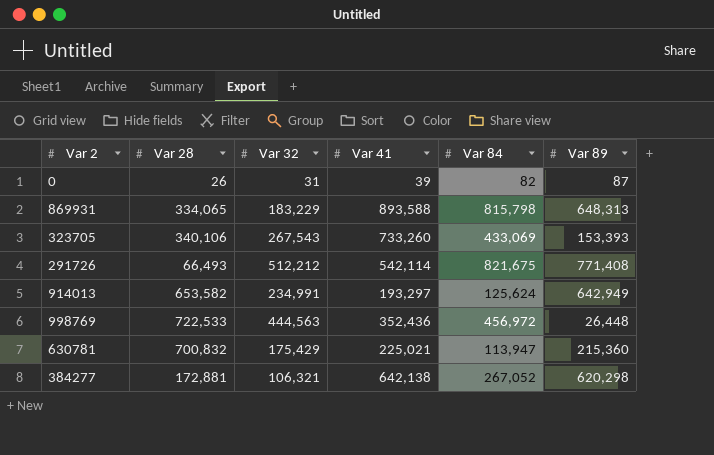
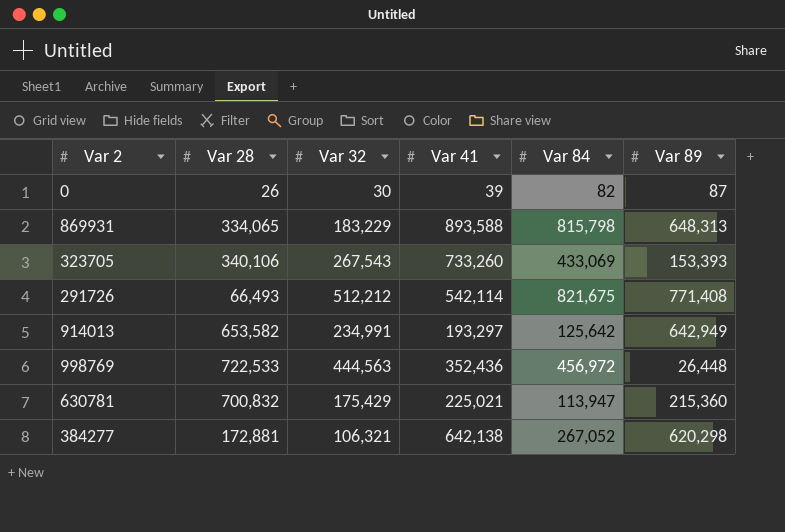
0 | Var 32: 31 -> 30
914013 | Var 84: 125,624 -> 125,642

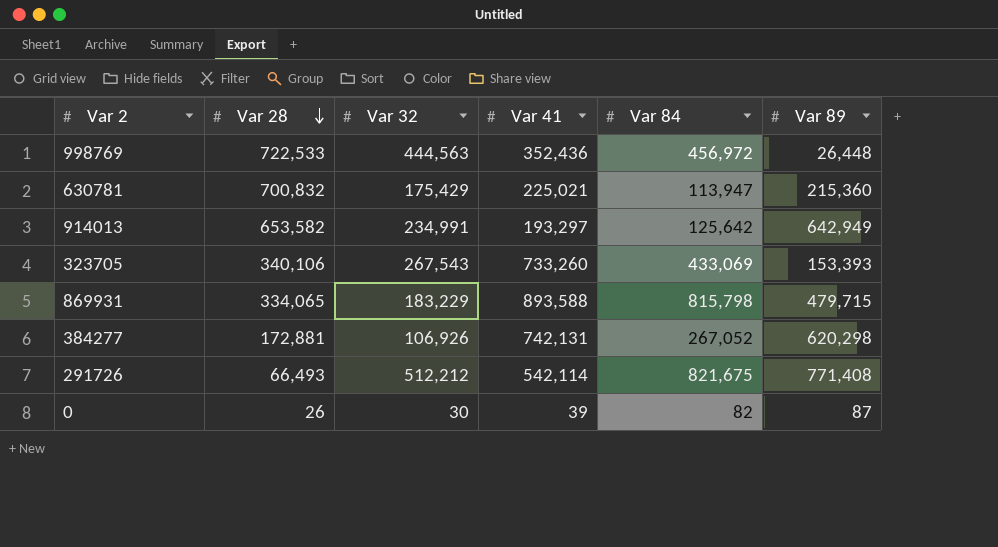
row order: none -> Var 28 descending
869931 | Var 89: 648,313 -> 479,715
384277 | Var 32: 106,321 -> 106,926
384277 | Var 41: 642,138 -> 742,131

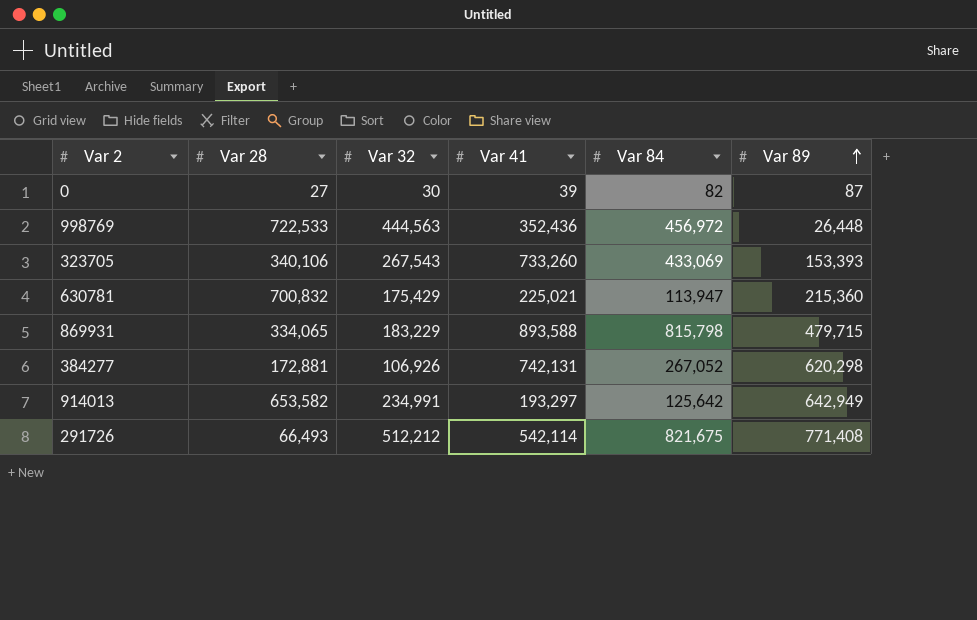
row order: Var 28 descending -> Var 89 ascending
0 | Var 28: 26 -> 27

